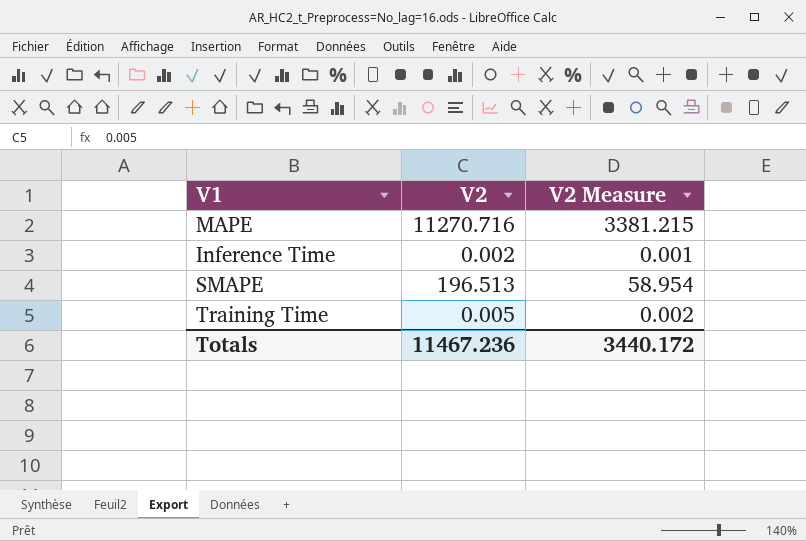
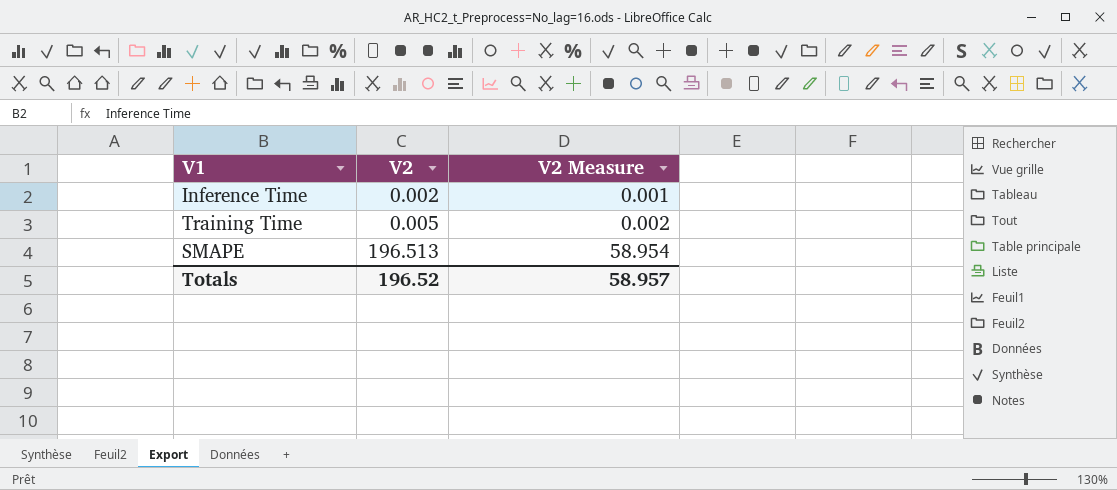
row order: none -> V2 ascending
row MAPE: 11270.716 | 3381.215 -> none
Totals | V2: 11467.236 -> 196.52
Totals | V2 Measure: 3440.172 -> 58.957

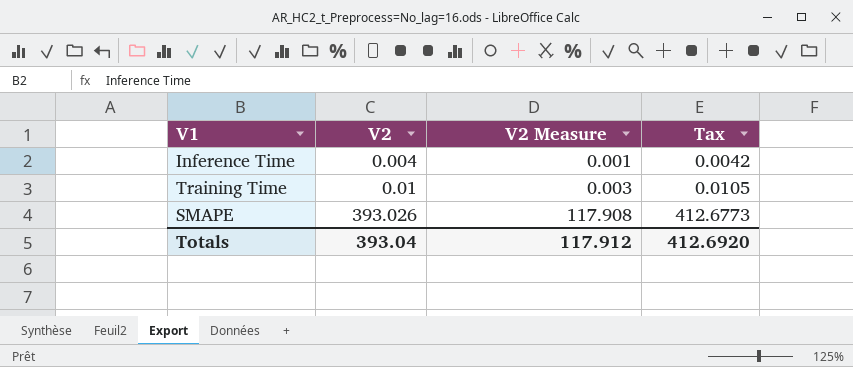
column Tax | formula: none -> [V2] * 1.05
Inference Time | V2: 0.002 -> 0.004
Training Time | V2: 0.005 -> 0.01
Training Time | V2 Measure: 0.002 -> 0.003
SMAPE | V2: 196.513 -> 393.026
SMAPE | V2 Measure: 58.954 -> 117.908
Totals | V2: 196.52 -> 393.04
Totals | V2 Measure: 58.957 -> 117.912

